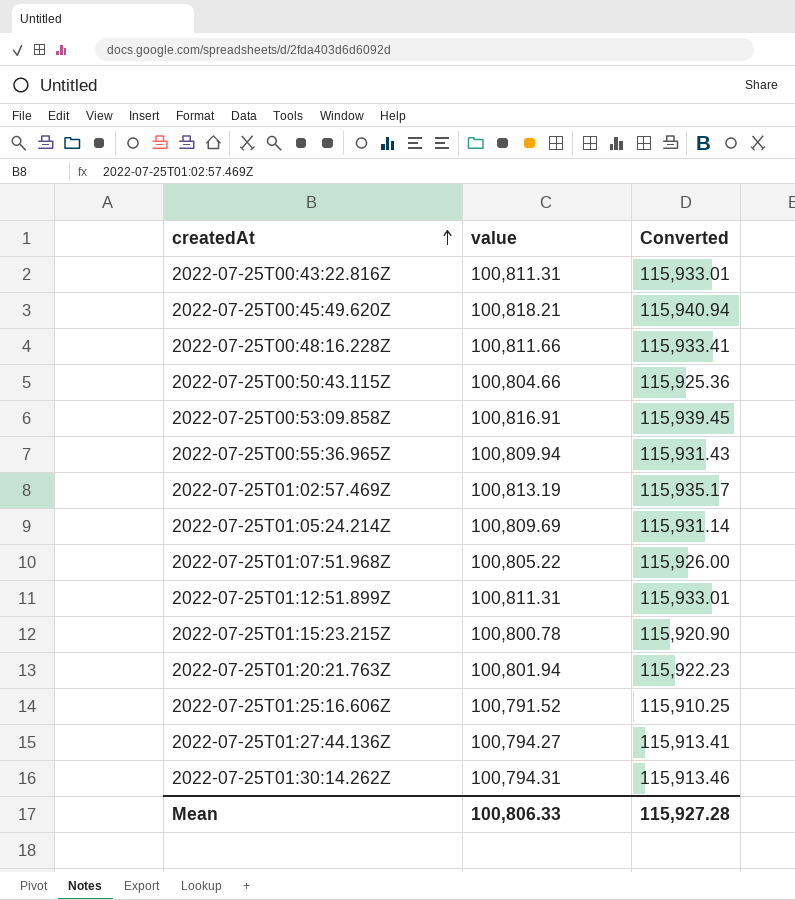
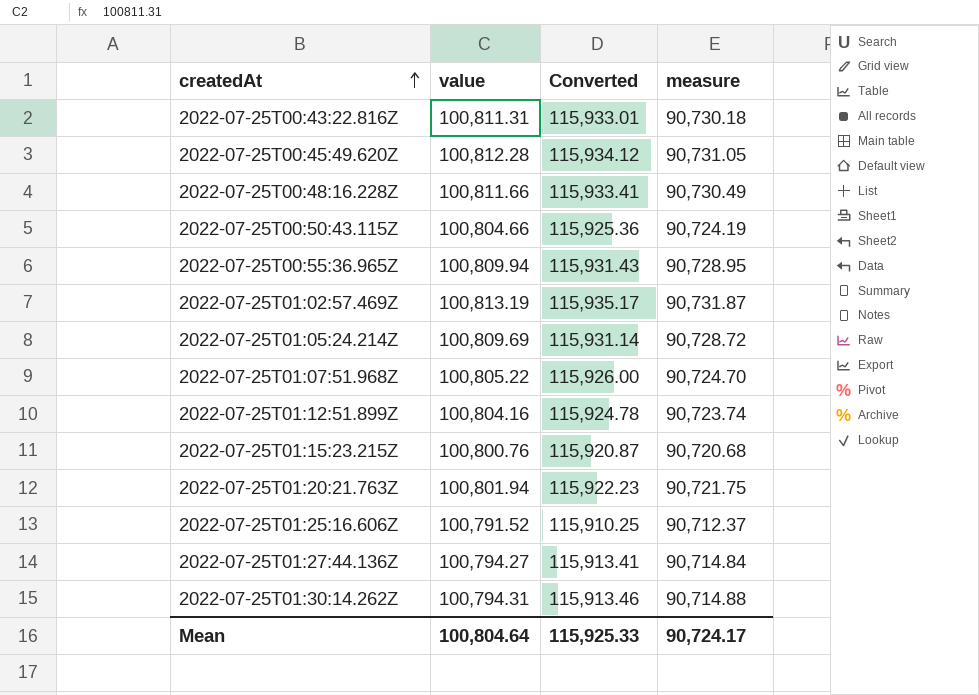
column measure | formula: none -> [value] * 0.9
row 2022-07-25T00:53:09.858Z: 100,816.91 | 115,939.45 -> none
2022-07-25T00:45:49.620Z | value: 100,818.21 -> 100,812.28
2022-07-25T00:45:49.620Z | Converted: 115,940.94 -> 115,934.12
2022-07-25T01:12:51.899Z | value: 100,811.31 -> 100,804.16
2022-07-25T01:12:51.899Z | Converted: 115,933.01 -> 115,924.78
2022-07-25T01:15:23.215Z | value: 100,800.78 -> 100,800.76
2022-07-25T01:15:23.215Z | Converted: 115,920.90 -> 115,920.87
Mean | value: 100,806.33 -> 100,804.64
Mean | Converted: 115,927.28 -> 115,925.33

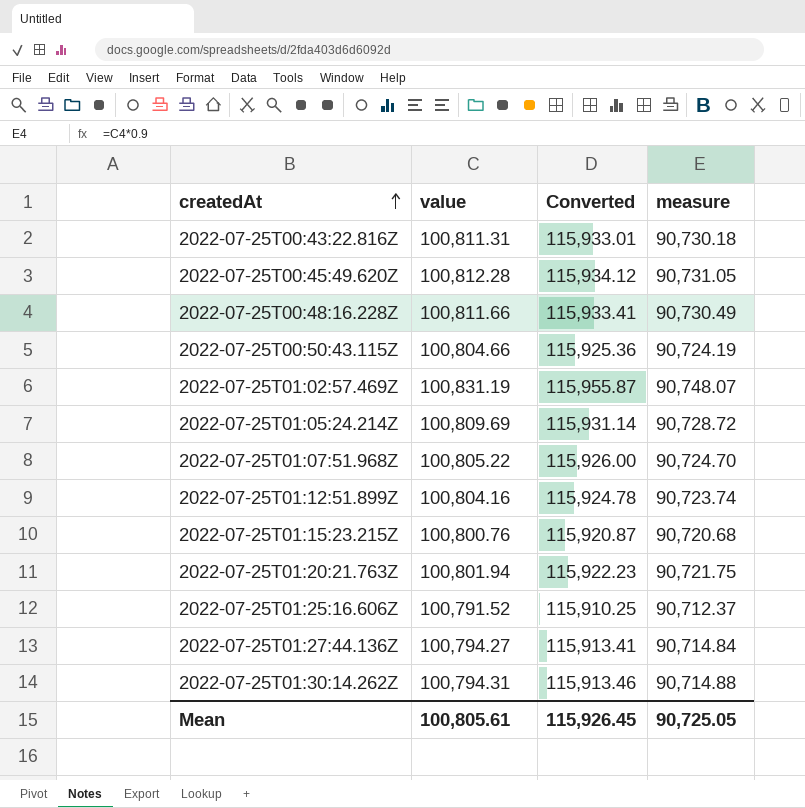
row 2022-07-25T00:55:36.965Z: 100,809.94 | 115,931.43 | 90,728.95 -> none
2022-07-25T01:02:57.469Z | value: 100,813.19 -> 100,831.19
2022-07-25T01:02:57.469Z | Converted: 115,935.17 -> 115,955.87
2022-07-25T01:02:57.469Z | measure: 90,731.87 -> 90,748.07
Mean | value: 100,804.64 -> 100,805.61
Mean | Converted: 115,925.33 -> 115,926.45
Mean | measure: 90,724.17 -> 90,725.05

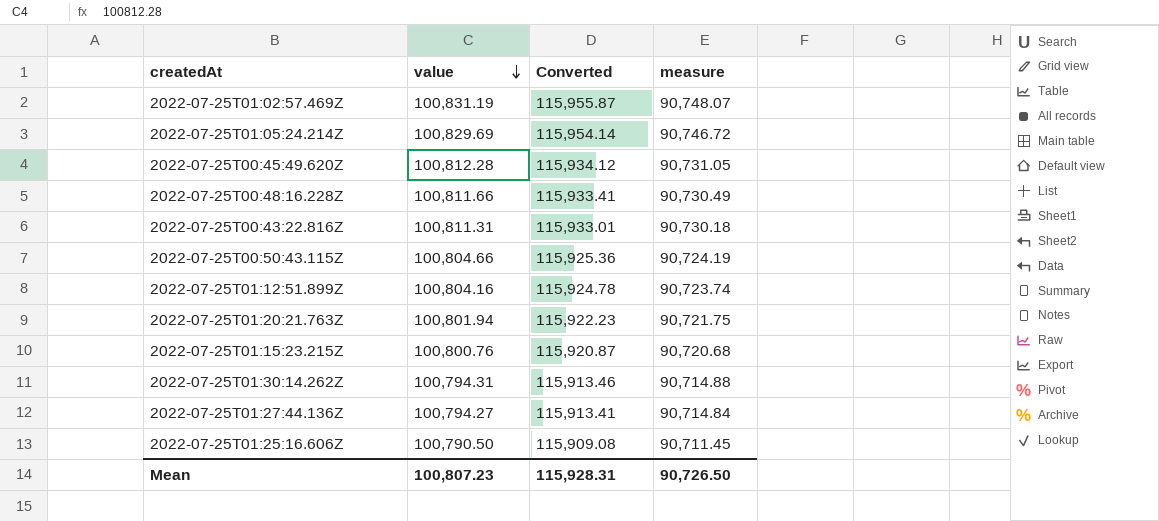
row order: createdAt ascending -> value descending
row 2022-07-25T01:07:51.968Z: 100,805.22 | 115,926.00 | 90,724.70 -> none
2022-07-25T01:05:24.214Z | value: 100,809.69 -> 100,829.69
2022-07-25T01:05:24.214Z | Converted: 115,931.14 -> 115,954.14
2022-07-25T01:05:24.214Z | measure: 90,728.72 -> 90,746.72
2022-07-25T01:25:16.606Z | value: 100,791.52 -> 100,790.50
2022-07-25T01:25:16.606Z | Converted: 115,910.25 -> 115,909.08
2022-07-25T01:25:16.606Z | measure: 90,712.37 -> 90,711.45
Mean | value: 100,805.61 -> 100,807.23
Mean | Converted: 115,926.45 -> 115,928.31
Mean | measure: 90,725.05 -> 90,726.50

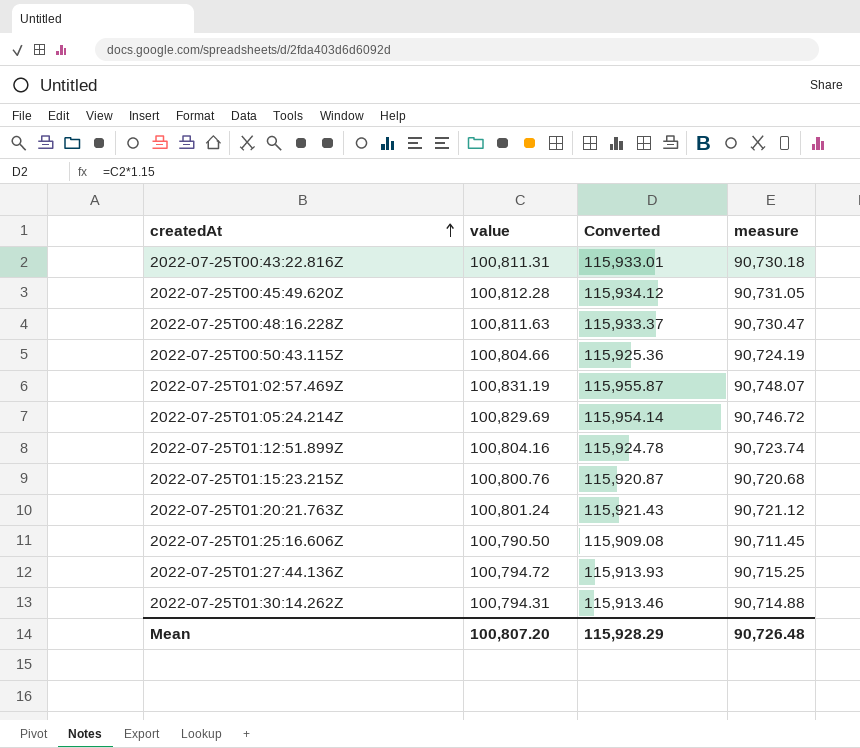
row order: value descending -> createdAt ascending
2022-07-25T00:48:16.228Z | value: 100,811.66 -> 100,811.63
2022-07-25T00:48:16.228Z | Converted: 115,933.41 -> 115,933.37
2022-07-25T00:48:16.228Z | measure: 90,730.49 -> 90,730.47
2022-07-25T01:20:21.763Z | value: 100,801.94 -> 100,801.24
2022-07-25T01:20:21.763Z | Converted: 115,922.23 -> 115,921.43
2022-07-25T01:20:21.763Z | measure: 90,721.75 -> 90,721.12
2022-07-25T01:27:44.136Z | value: 100,794.27 -> 100,794.72
2022-07-25T01:27:44.136Z | Converted: 115,913.41 -> 115,913.93
2022-07-25T01:27:44.136Z | measure: 90,714.84 -> 90,715.25
Mean | value: 100,807.23 -> 100,807.20
Mean | Converted: 115,928.31 -> 115,928.29
Mean | measure: 90,726.50 -> 90,726.48

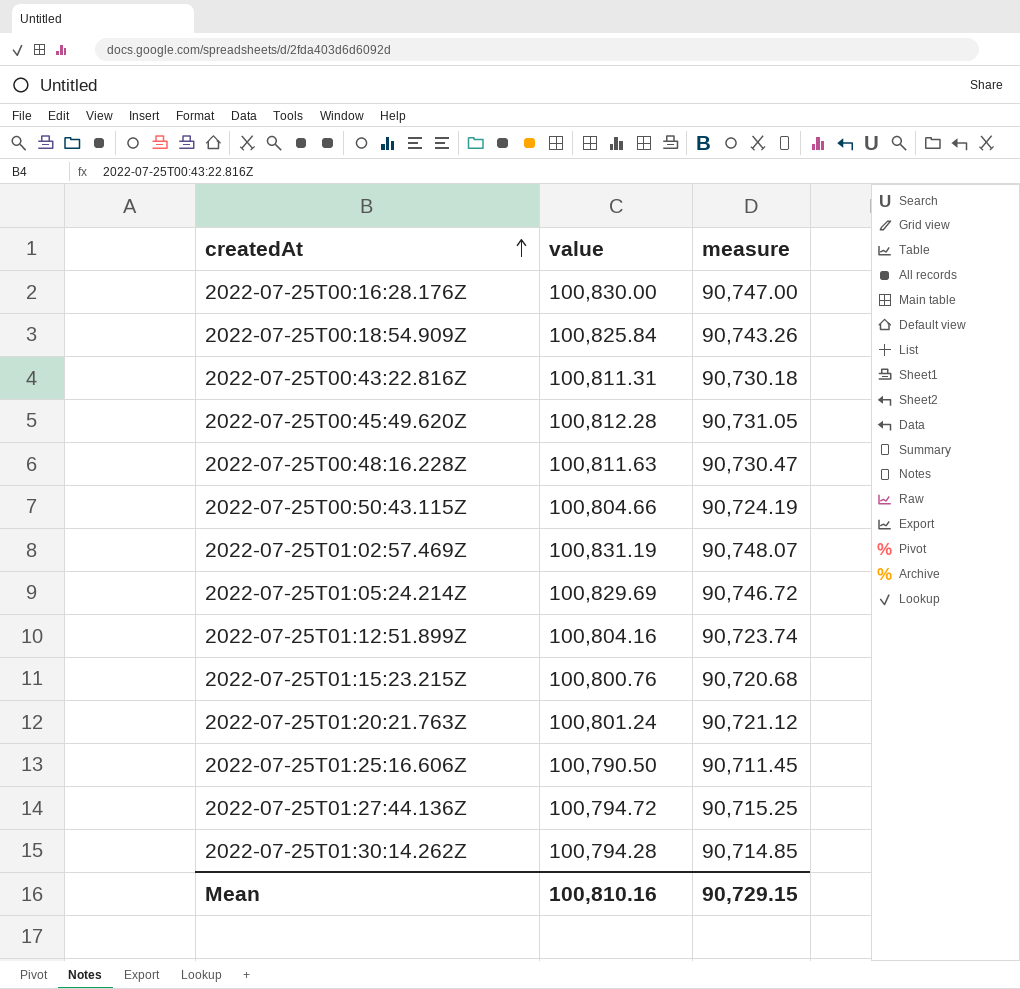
column Converted | formula: [value] * 1.15 -> none
row 2022-07-25T00:16:28.176Z: none -> 100,830.00 | 90,747.00
row 2022-07-25T00:18:54.909Z: none -> 100,825.84 | 90,743.26
2022-07-25T01:30:14.262Z | value: 100,794.31 -> 100,794.28
2022-07-25T01:30:14.262Z | measure: 90,714.88 -> 90,714.85
Mean | value: 100,807.20 -> 100,810.16
Mean | measure: 90,726.48 -> 90,729.15

